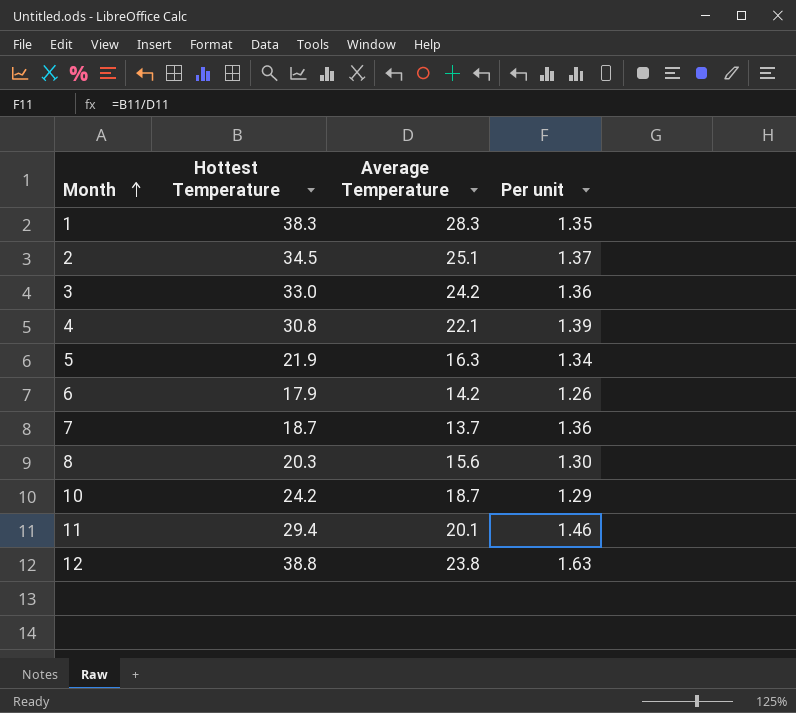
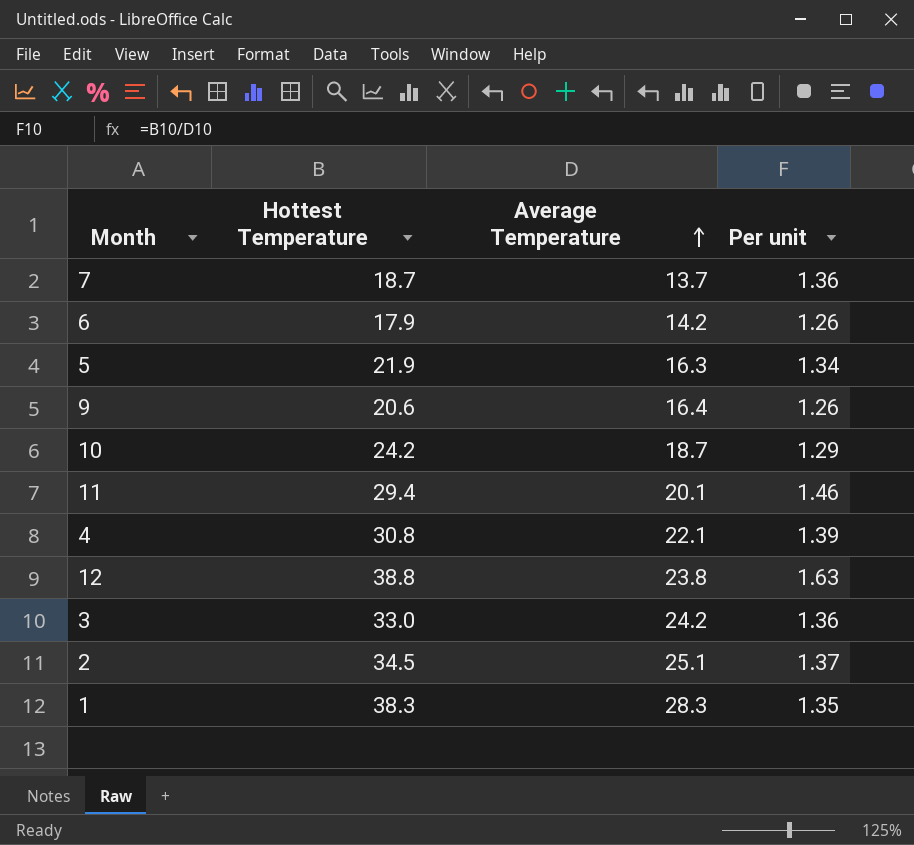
row order: Month ascending -> Average Temperature ascending
row 8: 20.3 | 15.6 | 1.30 -> none
row 9: none -> 20.6 | 16.4 | 1.26

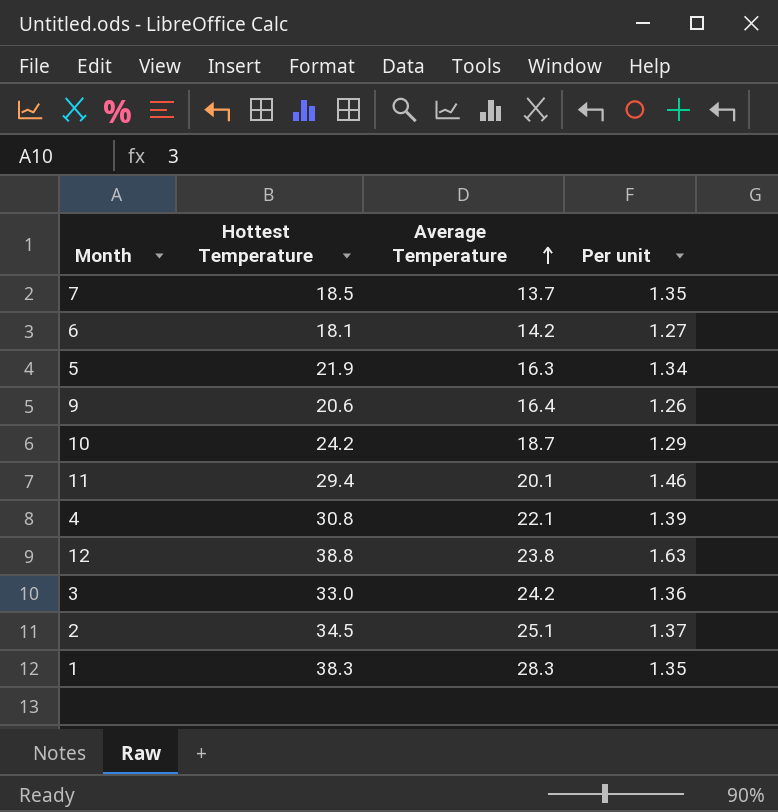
7 | Hottest Temperature: 18.7 -> 18.5
7 | Per unit: 1.36 -> 1.35
6 | Hottest Temperature: 17.9 -> 18.1
6 | Per unit: 1.26 -> 1.27

